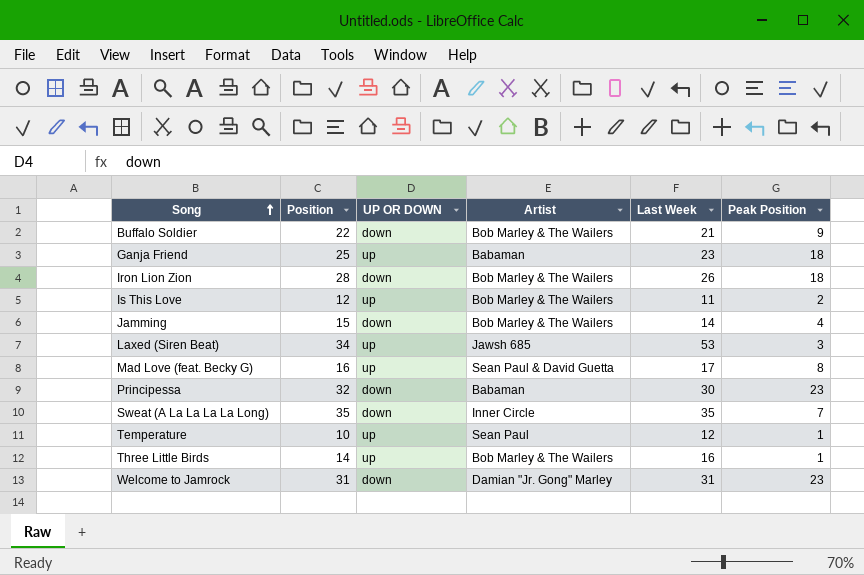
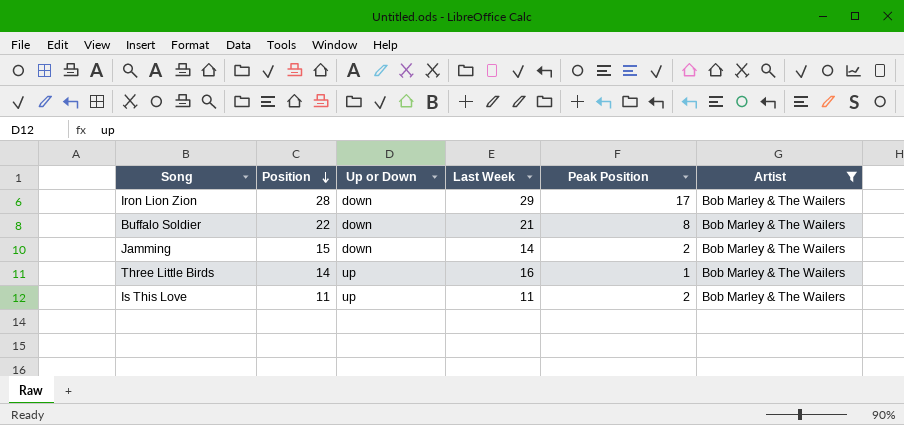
filter: none -> Artist = Bob Marley & The Wailers
row order: Song ascending -> Position descending
column name: UP OR DOWN -> Up or Down
column Artist | position: 4 -> 6
Iron Lion Zion | Last Week: 26 -> 29
Iron Lion Zion | Peak Position: 18 -> 17
Buffalo Soldier | Peak Position: 9 -> 8
Jamming | Peak Position: 4 -> 2
Is This Love | Position: 12 -> 11

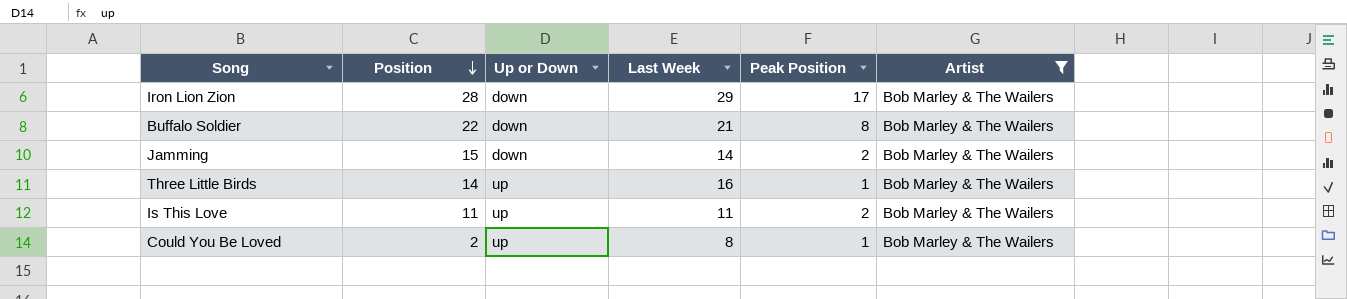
row Could You Be Loved: none -> 2 | up | 8 | 1 | Bob Marley & The Wailers

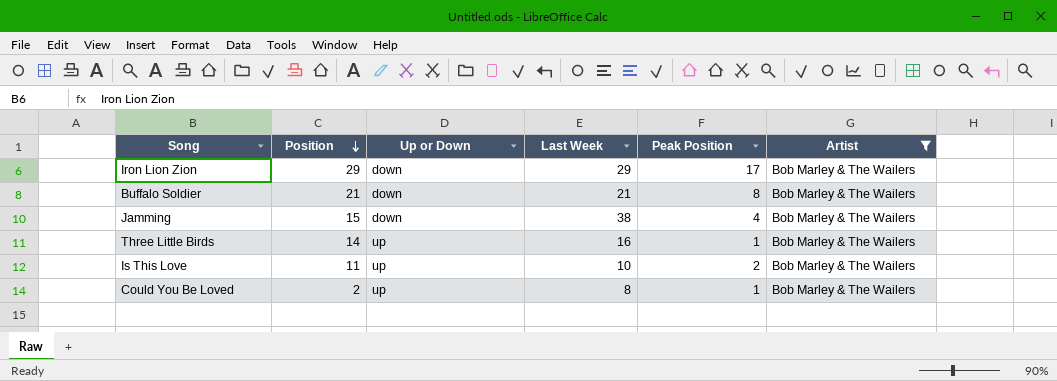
Iron Lion Zion | Position: 28 -> 29
Buffalo Soldier | Position: 22 -> 21
Jamming | Last Week: 14 -> 38
Jamming | Peak Position: 2 -> 4
Is This Love | Last Week: 11 -> 10

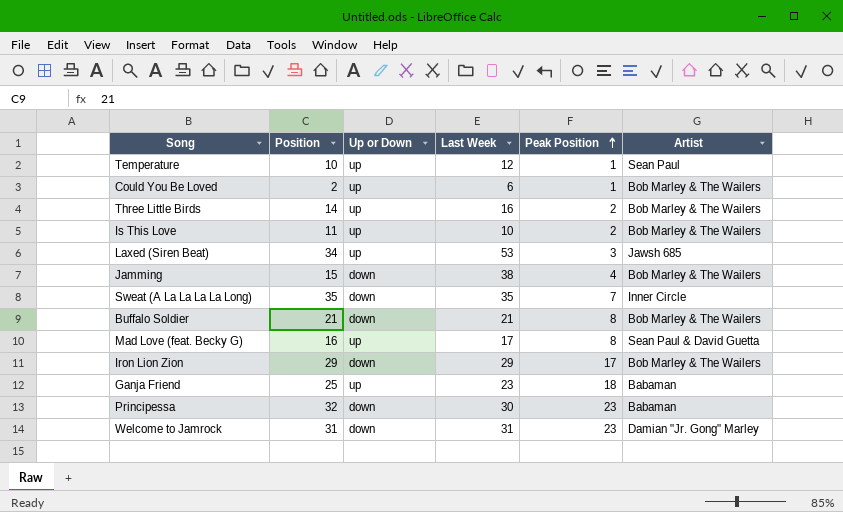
filter: Artist = Bob Marley & The Wailers -> none
row order: Position descending -> Peak Position ascending
Could You Be Loved | Last Week: 8 -> 6
Three Little Birds | Peak Position: 1 -> 2

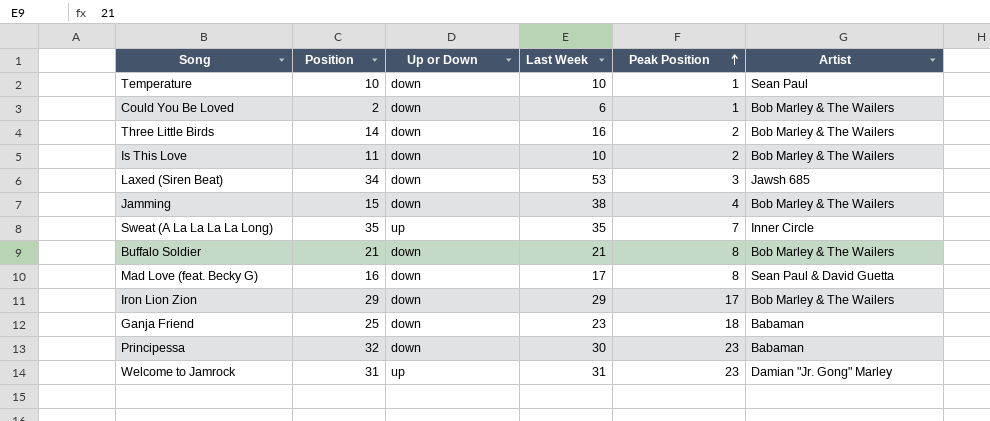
Temperature | Up or Down: up -> down
Temperature | Last Week: 12 -> 10
Could You Be Loved | Up or Down: up -> down
Three Little Birds | Up or Down: up -> down
Is This Love | Up or Down: up -> down
Laxed (Siren Beat) | Up or Down: up -> down
Sweat (A La La La La Long) | Up or Down: down -> up
Mad Love (feat. Becky G) | Up or Down: up -> down
Ganja Friend | Up or Down: up -> down
Welcome to Jamrock | Up or Down: down -> up

